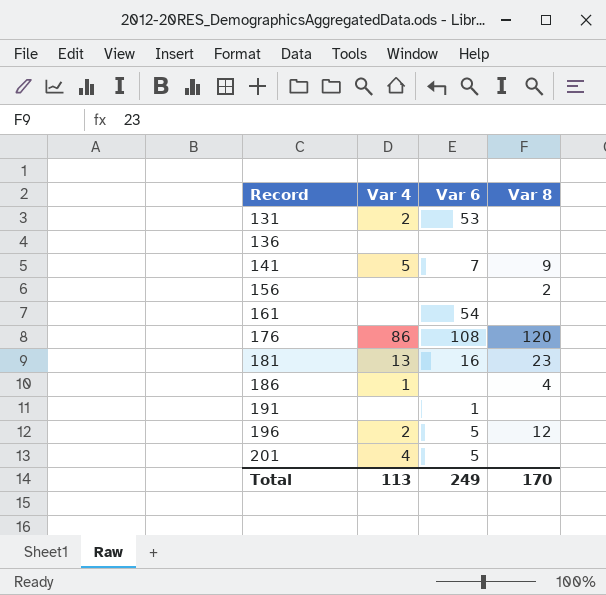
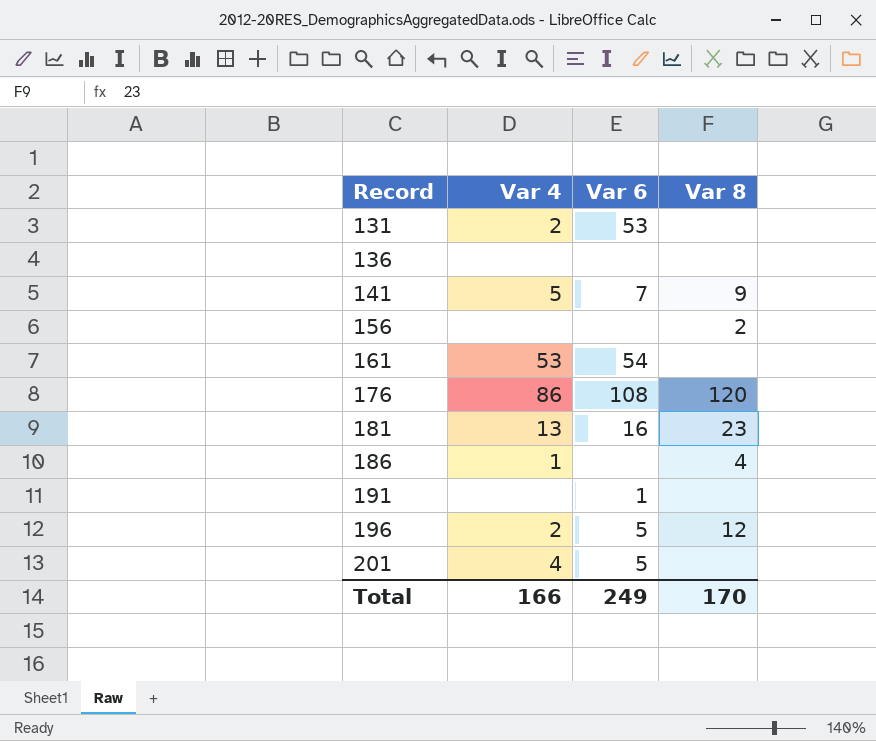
161 | Var 4: none -> 53
Total | Var 4: 113 -> 166

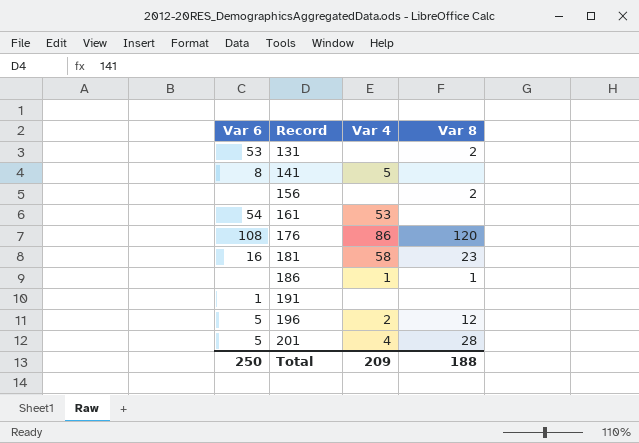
column Var 6 | position: 3 -> 1
row 136: none | none | none -> none
131 | Var 4: 2 -> none
131 | Var 8: none -> 2
141 | Var 6: 7 -> 8
141 | Var 8: 9 -> none
181 | Var 4: 13 -> 58
186 | Var 8: 4 -> 1
201 | Var 8: none -> 28
Total | Var 6: 249 -> 250
Total | Var 4: 166 -> 209
Total | Var 8: 170 -> 188

